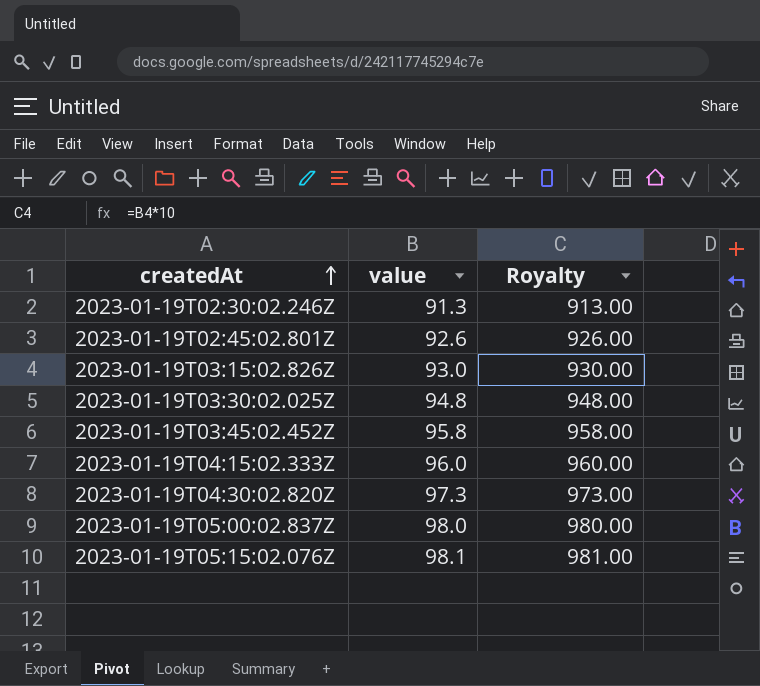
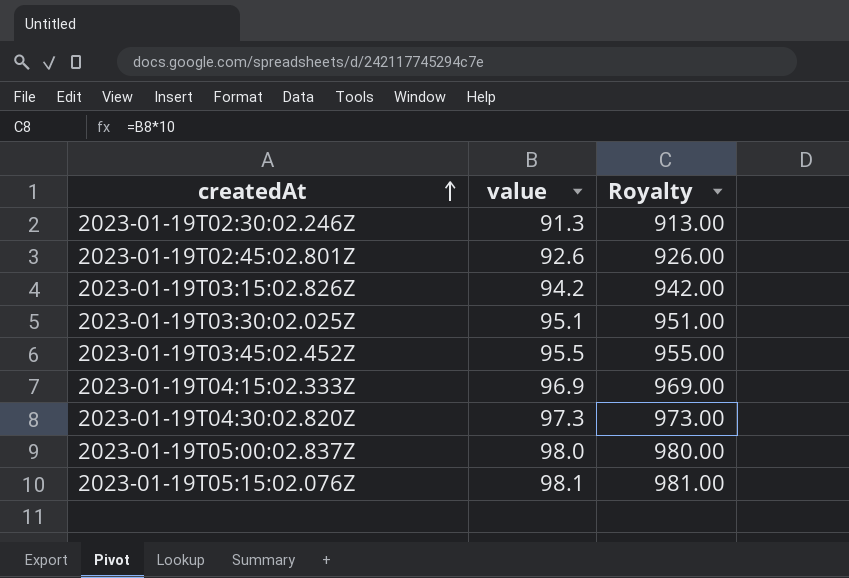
2023-01-19T03:15:02.826Z | value: 93.0 -> 94.2
2023-01-19T03:15:02.826Z | Royalty: 930.00 -> 942.00
2023-01-19T03:30:02.025Z | value: 94.8 -> 95.1
2023-01-19T03:30:02.025Z | Royalty: 948.00 -> 951.00
2023-01-19T03:45:02.452Z | value: 95.8 -> 95.5
2023-01-19T03:45:02.452Z | Royalty: 958.00 -> 955.00
2023-01-19T04:15:02.333Z | value: 96.0 -> 96.9
2023-01-19T04:15:02.333Z | Royalty: 960.00 -> 969.00

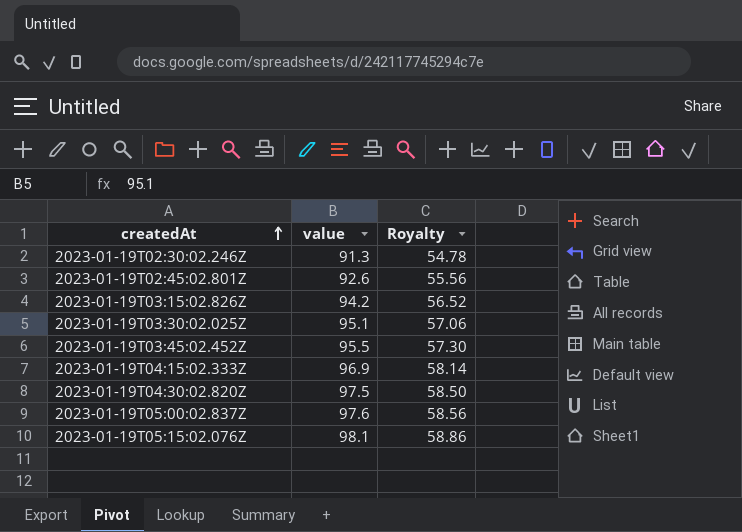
column Royalty | formula: [value] * 10 -> [value] * 0.6
2023-01-19T04:30:02.820Z | value: 97.3 -> 97.5
2023-01-19T05:00:02.837Z | value: 98.0 -> 97.6

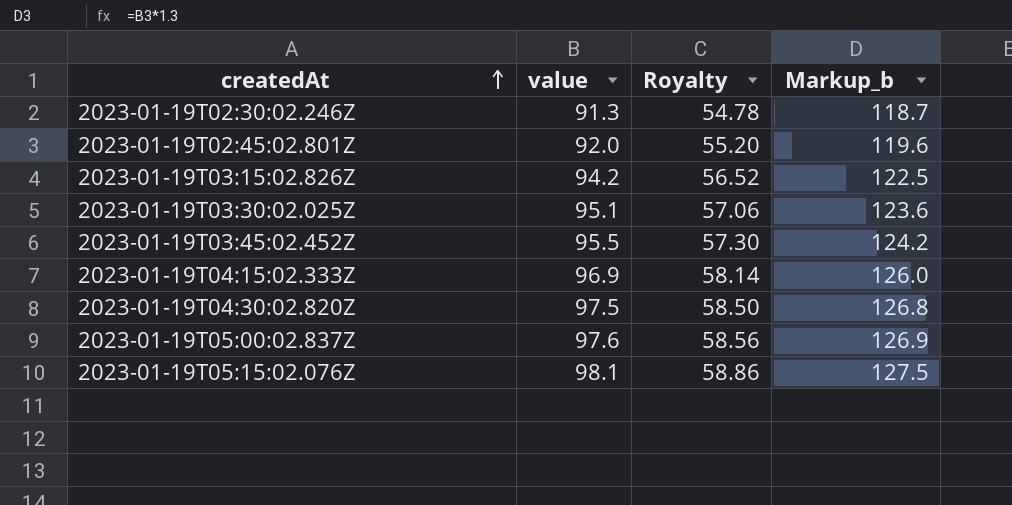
column Markup_b | formula: none -> [value] * 1.3
2023-01-19T02:45:02.801Z | value: 92.6 -> 92.0
2023-01-19T02:45:02.801Z | Royalty: 55.56 -> 55.20

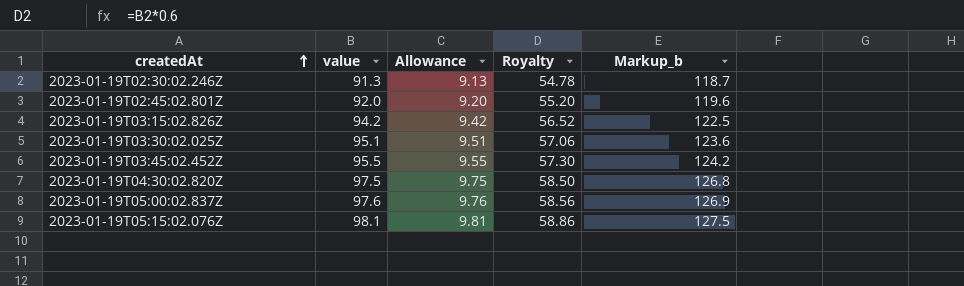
column Allowance | formula: none -> [value] * 0.1
row 2023-01-19T04:15:02.333Z: 96.9 | 58.14 | 126.0 -> none

